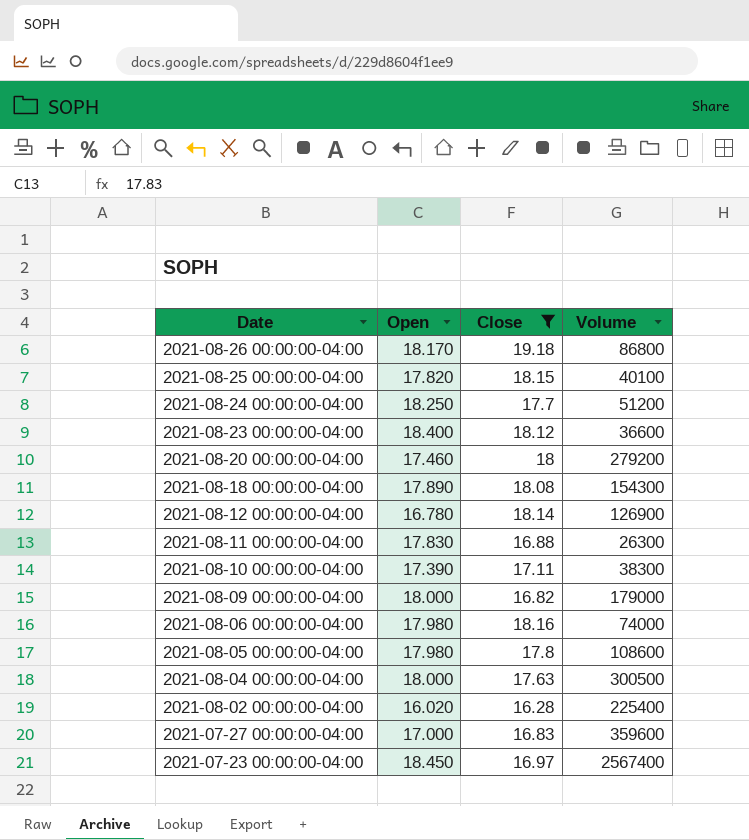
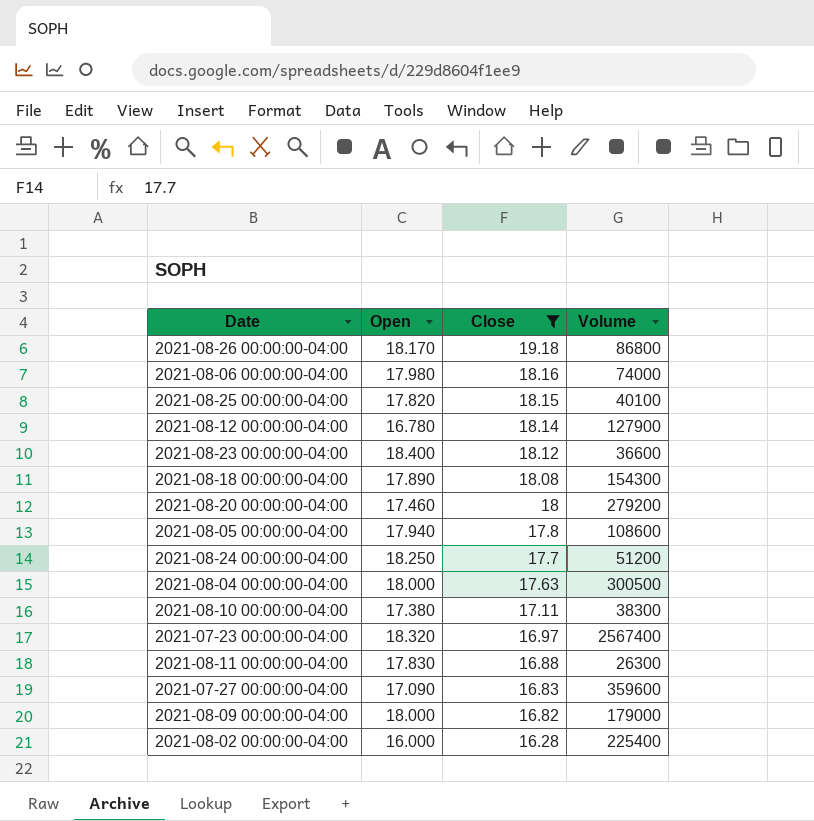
row order: Date descending -> Close descending
2021-08-12 00:00:00-04:00 | Volume: 126900 -> 127900
2021-08-05 00:00:00-04:00 | Open: 17.980 -> 17.940
2021-08-10 00:00:00-04:00 | Open: 17.390 -> 17.380
2021-07-23 00:00:00-04:00 | Open: 18.450 -> 18.320
2021-07-27 00:00:00-04:00 | Open: 17.000 -> 17.090
2021-08-02 00:00:00-04:00 | Open: 16.020 -> 16.000

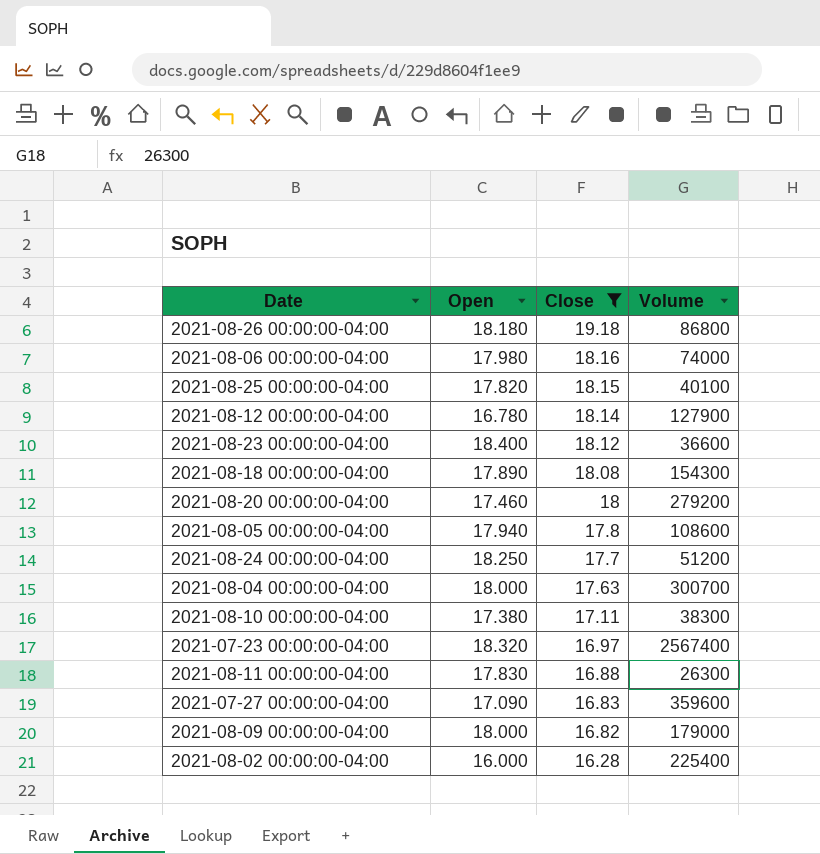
2021-08-26 00:00:00-04:00 | Open: 18.170 -> 18.180
2021-08-04 00:00:00-04:00 | Volume: 300500 -> 300700

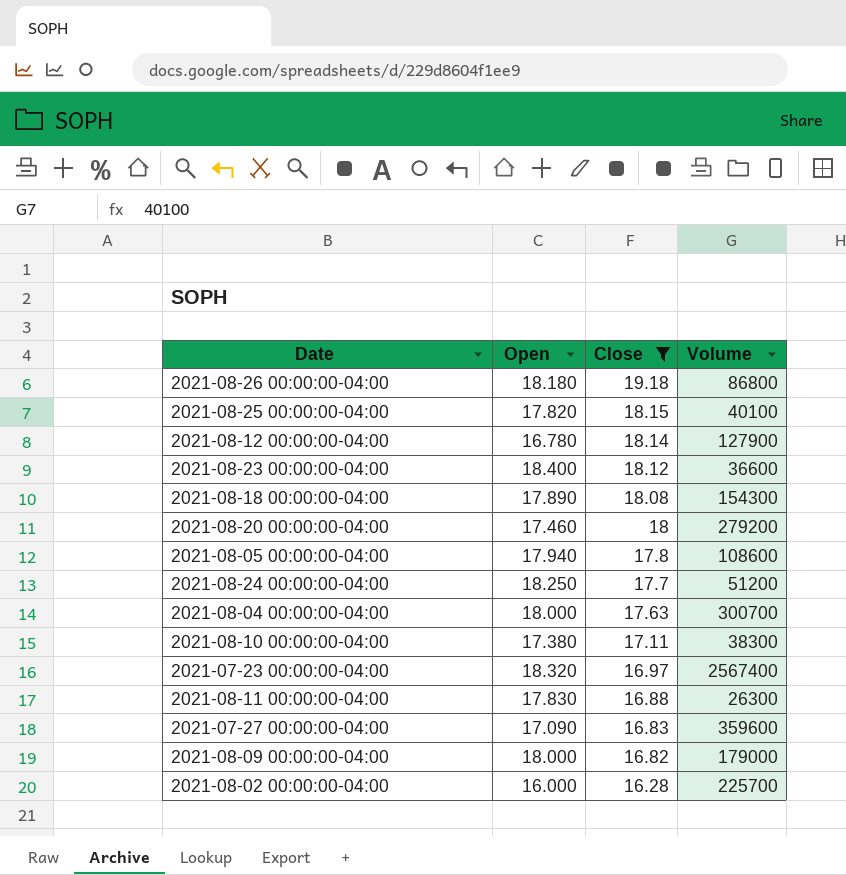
row 2021-08-06 00:00:00-04:00: 17.980 | 18.16 | 74000 -> none
2021-08-02 00:00:00-04:00 | Volume: 225400 -> 225700

